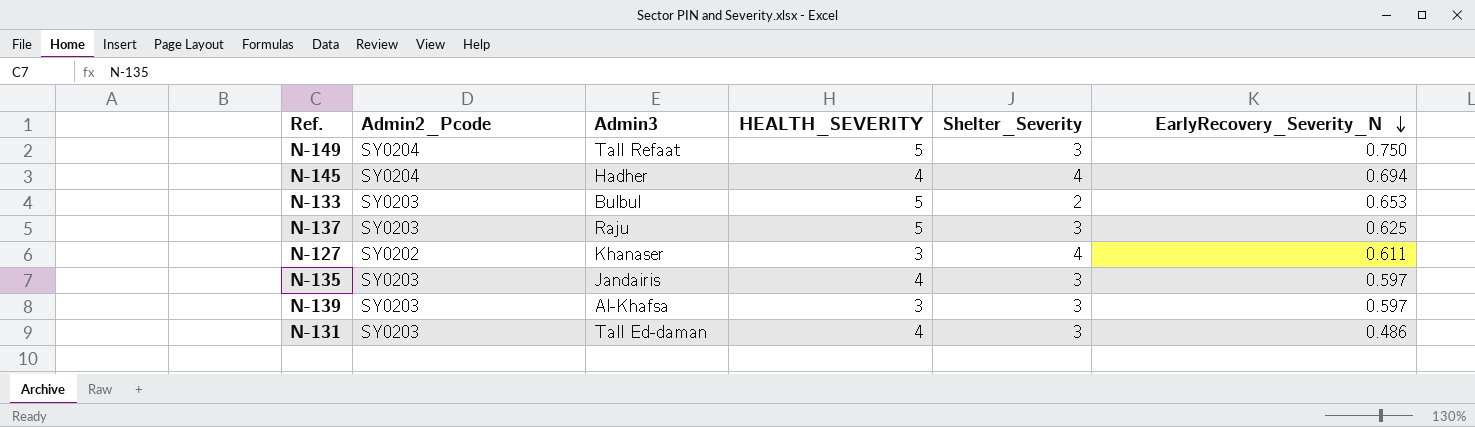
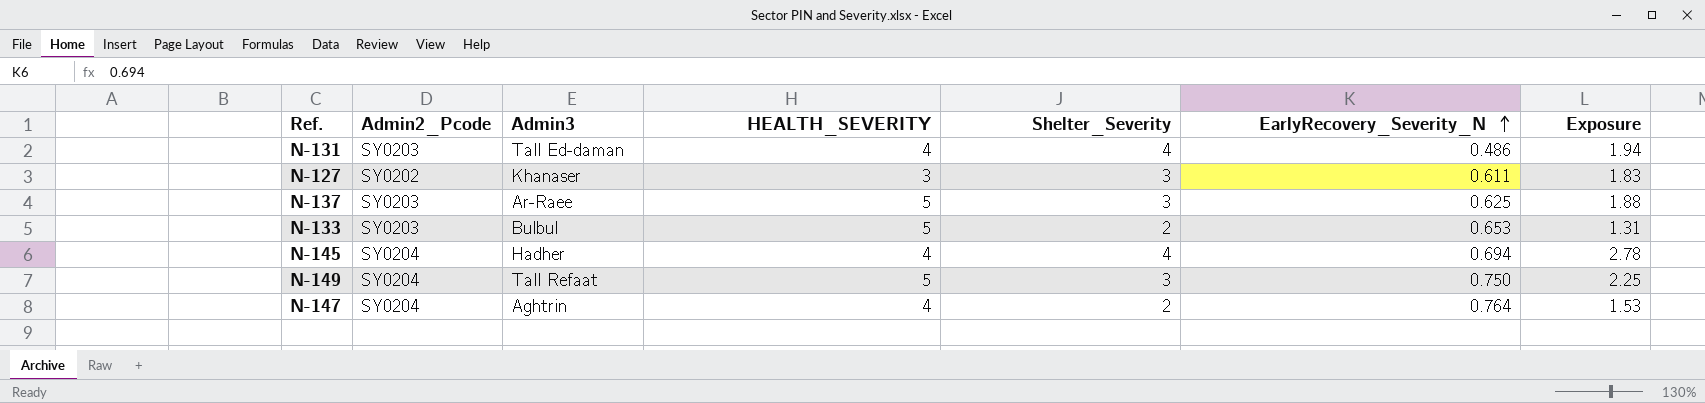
row order: EarlyRecovery_Severity_N descending -> EarlyRecovery_Severity_N ascending
column Exposure | formula: none -> [Shelter_Severity] * [EarlyRecovery_Severity_N]
row N-135: SY0203 | Jandairis | 4 | 3 | 0.597 -> none
row N-139: SY0203 | Al-Khafsa | 3 | 3 | 0.597 -> none
N-131 | Shelter_Severity: 3 -> 4
N-127 | Shelter_Severity: 4 -> 3
N-137 | Admin3: Raju -> Ar-Raee
row N-147: none -> SY0204 | Aghtrin | 4 | 2 | 0.764 | 1.53

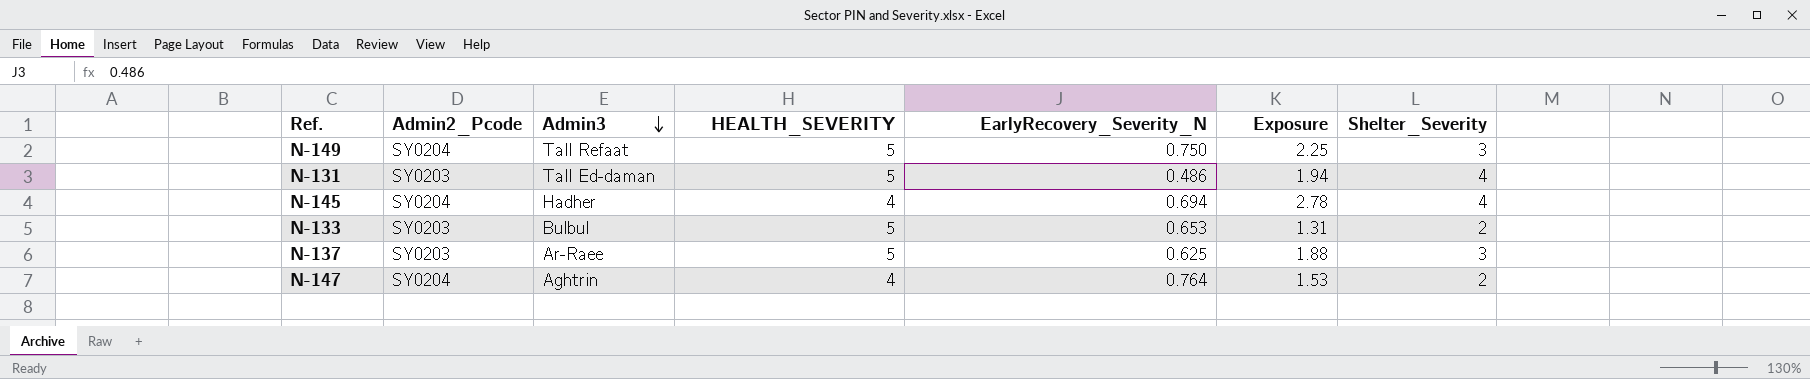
row order: EarlyRecovery_Severity_N ascending -> Admin3 descending
column Shelter_Severity | position: 5 -> 7
row N-127: SY0202 | Khanaser | 3 | 3 | 0.611 | 1.83 -> none
N-131 | HEALTH_SEVERITY: 4 -> 5

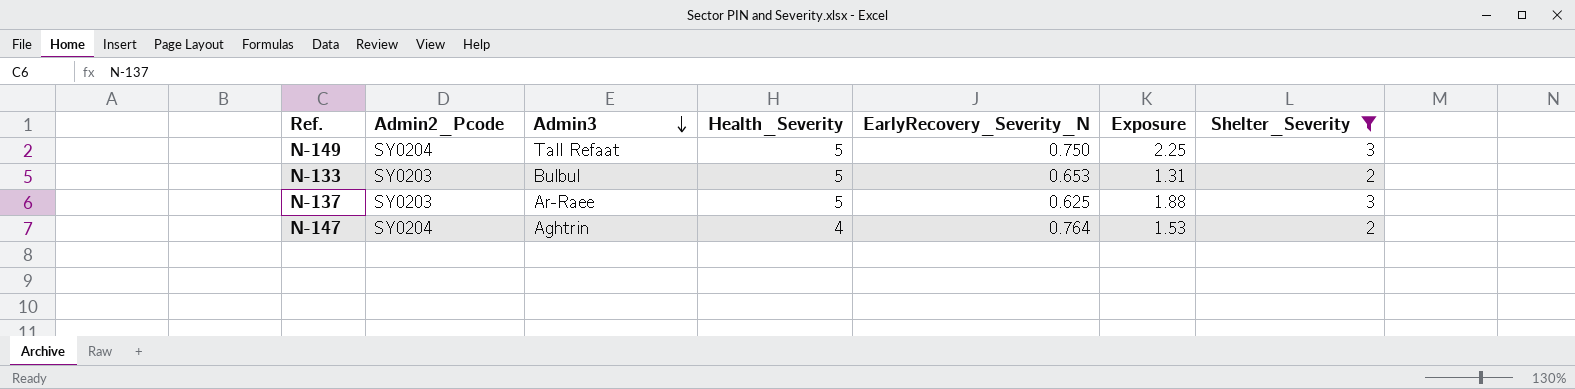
filter: none -> Shelter_Severity != 4
column name: HEALTH_SEVERITY -> Health_Severity

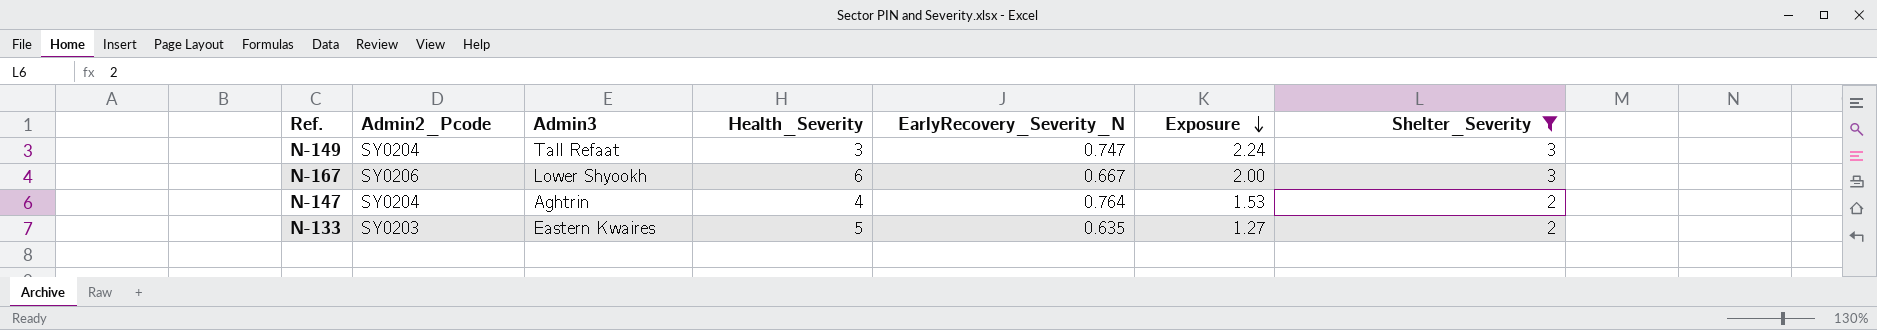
row order: Admin3 descending -> Exposure descending
row N-137: SY0203 | Ar-Raee | 5 | 0.625 | 1.88 | 3 -> none
N-149 | Health_Severity: 5 -> 3
N-149 | EarlyRecovery_Severity_N: 0.750 -> 0.747
N-149 | Exposure: 2.25 -> 2.24
row N-167: none -> SY0206 | Lower Shyookh | 6 | 0.667 | 2.00 | 3
N-133 | Admin3: Bulbul -> Eastern Kwaires
N-133 | EarlyRecovery_Severity_N: 0.653 -> 0.635
N-133 | Exposure: 1.31 -> 1.27

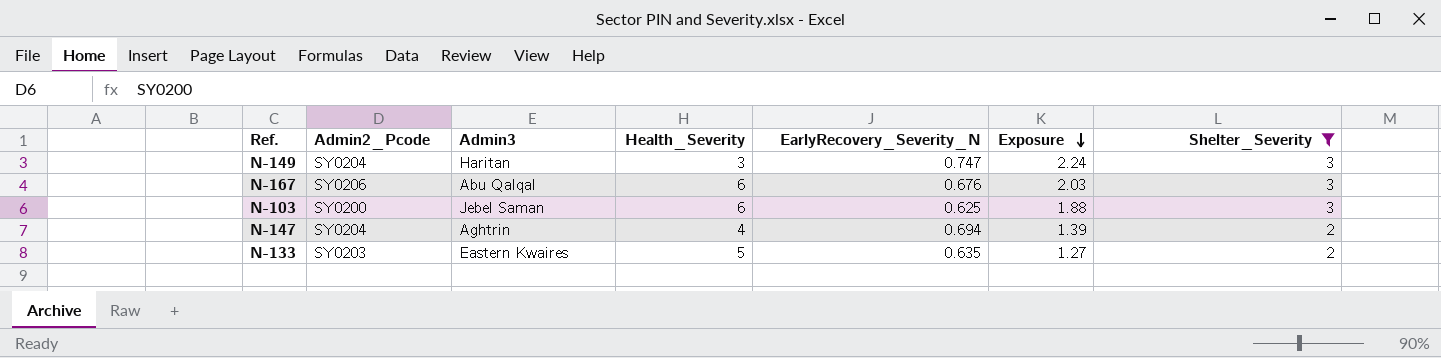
N-149 | Admin3: Tall Refaat -> Haritan
N-167 | Admin3: Lower Shyookh -> Abu Qalqal
N-167 | EarlyRecovery_Severity_N: 0.667 -> 0.676
N-167 | Exposure: 2.00 -> 2.03
row N-103: none -> SY0200 | Jebel Saman | 6 | 0.625 | 1.88 | 3
N-147 | EarlyRecovery_Severity_N: 0.764 -> 0.694
N-147 | Exposure: 1.53 -> 1.39

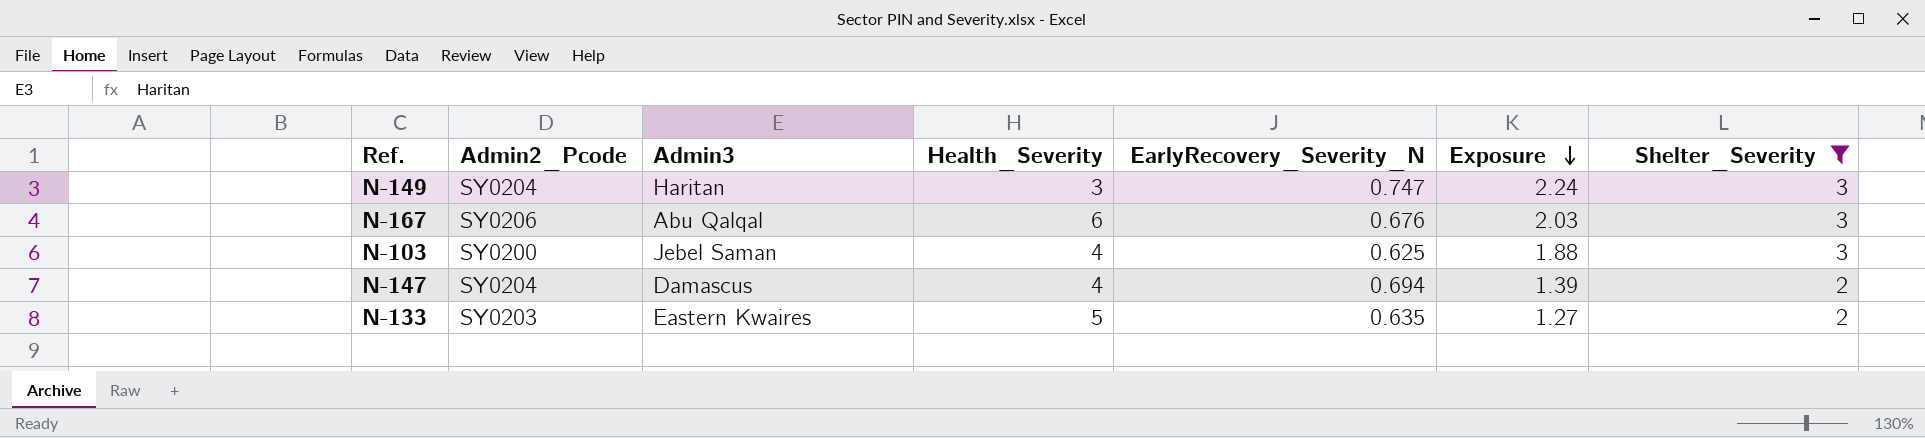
N-103 | Health_Severity: 6 -> 4
N-147 | Admin3: Aghtrin -> Damascus

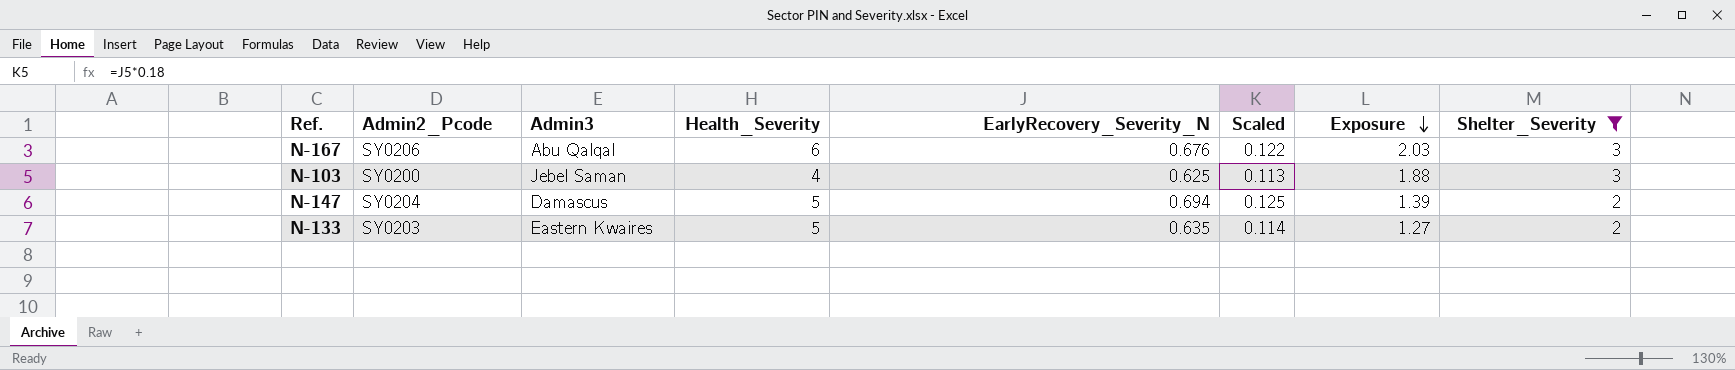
column Scaled | formula: none -> [EarlyRecovery_Severity_N] * 0.18
row N-149: SY0204 | Haritan | 3 | 0.747 | 2.24 | 3 -> none
N-147 | Health_Severity: 4 -> 5

